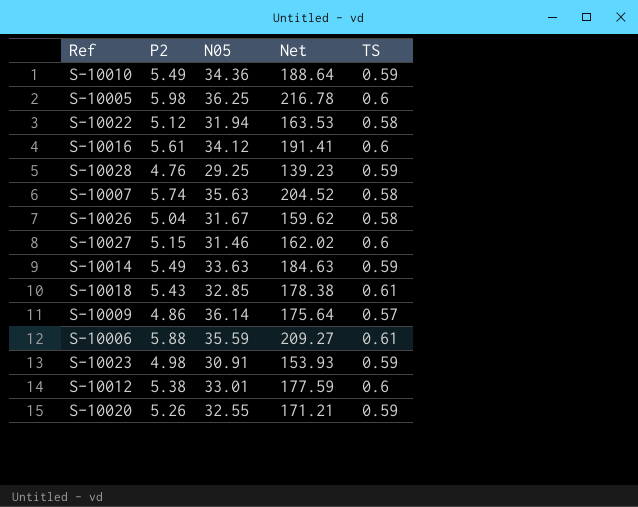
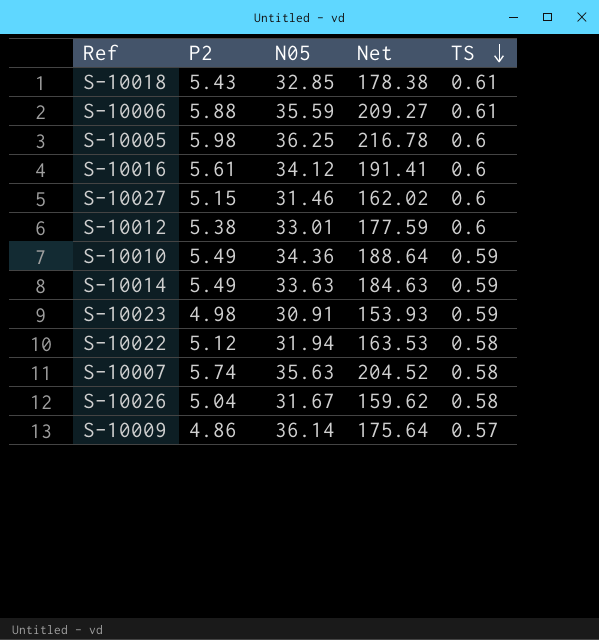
row order: none -> TS descending
row S-10028: 4.76 | 29.25 | 139.23 | 0.59 -> none
row S-10020: 5.26 | 32.55 | 171.21 | 0.59 -> none

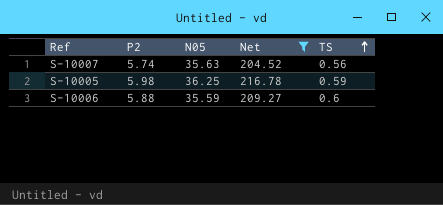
filter: none -> Net >= 204.52
row order: TS descending -> TS ascending
S-10007 | TS: 0.58 -> 0.56
S-10005 | TS: 0.6 -> 0.59
S-10006 | TS: 0.61 -> 0.6

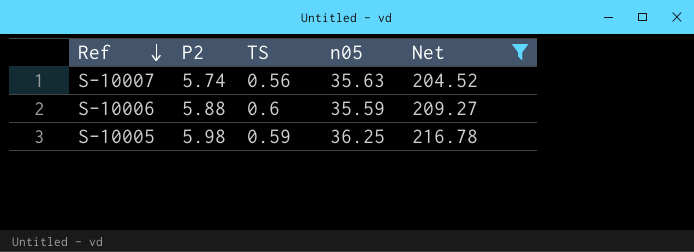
row order: TS ascending -> Ref descending
column TS | position: 5 -> 3
column name: N05 -> n05

